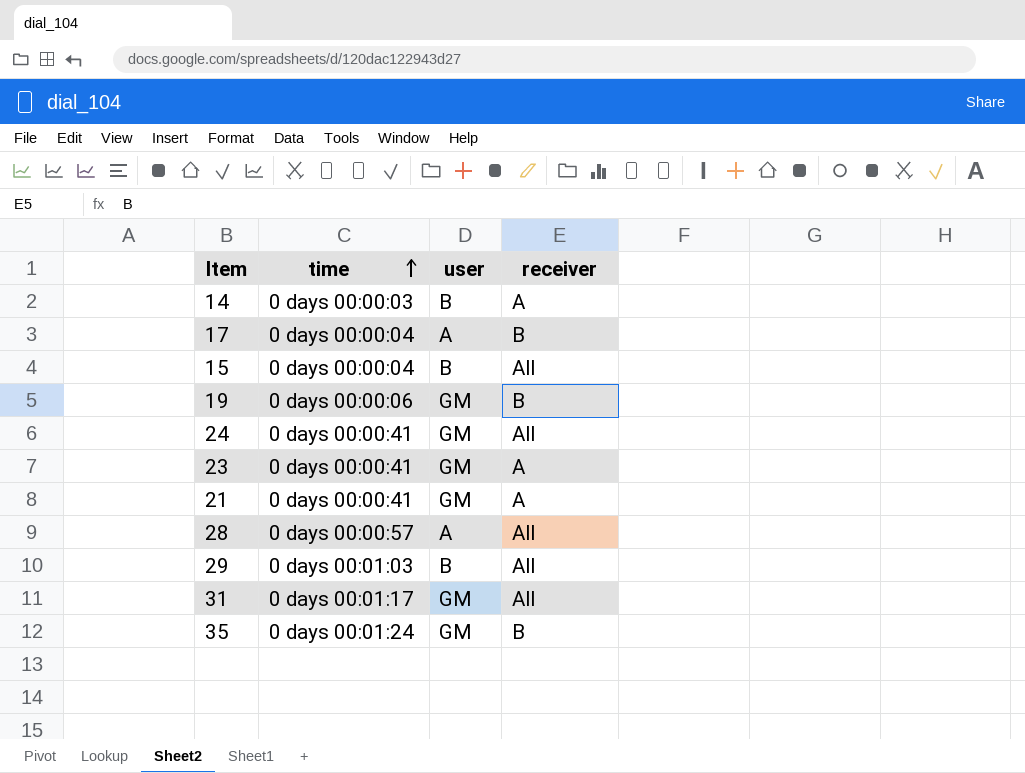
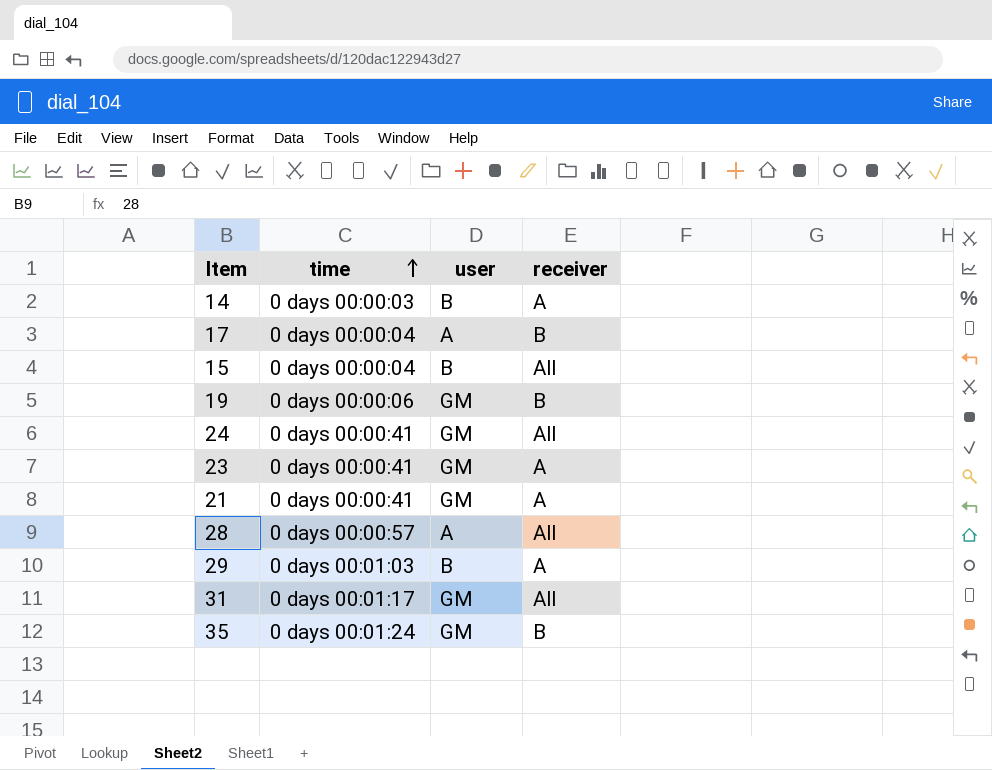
29 | receiver: All -> A

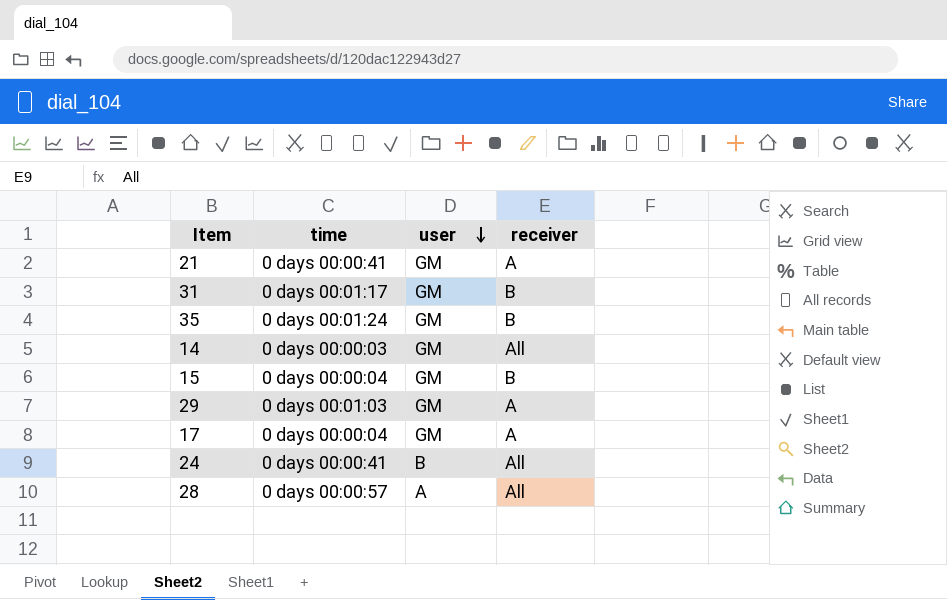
row order: time ascending -> user descending
row 19: 0 days 00:00:06 | GM | B -> none
row 23: 0 days 00:00:41 | GM | A -> none
31 | receiver: All -> B
14 | user: B -> GM
14 | receiver: A -> All
15 | user: B -> GM
15 | receiver: All -> B
29 | user: B -> GM
17 | user: A -> GM
17 | receiver: B -> A
24 | user: GM -> B

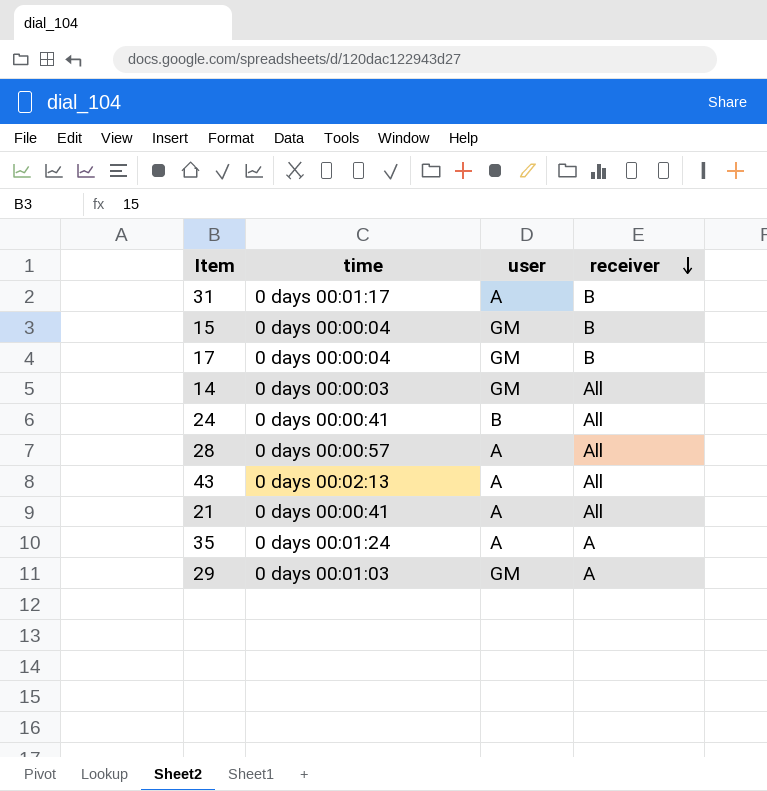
row order: user descending -> receiver descending
31 | user: GM -> A
17 | receiver: A -> B
row 43: none -> 0 days 00:02:13 | A | All
21 | user: GM -> A
21 | receiver: A -> All
35 | user: GM -> A
35 | receiver: B -> A

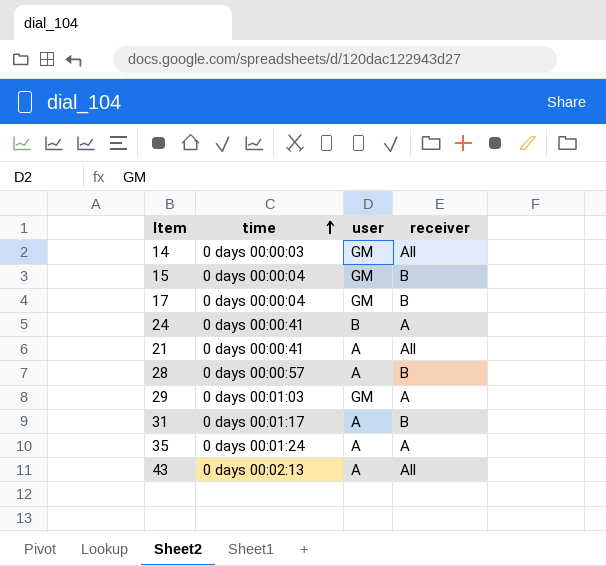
row order: receiver descending -> time ascending
24 | receiver: All -> A
28 | receiver: All -> B

